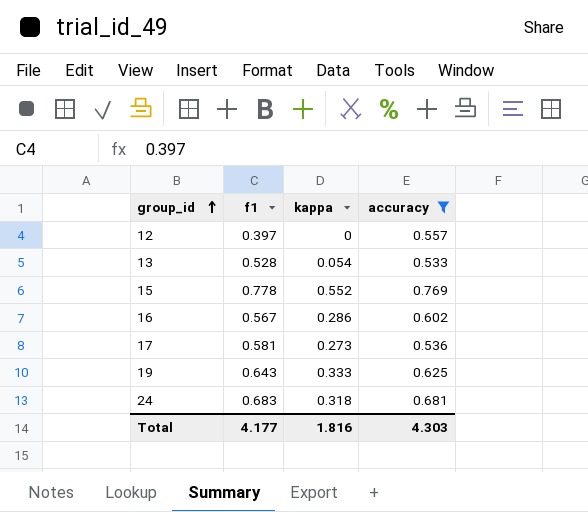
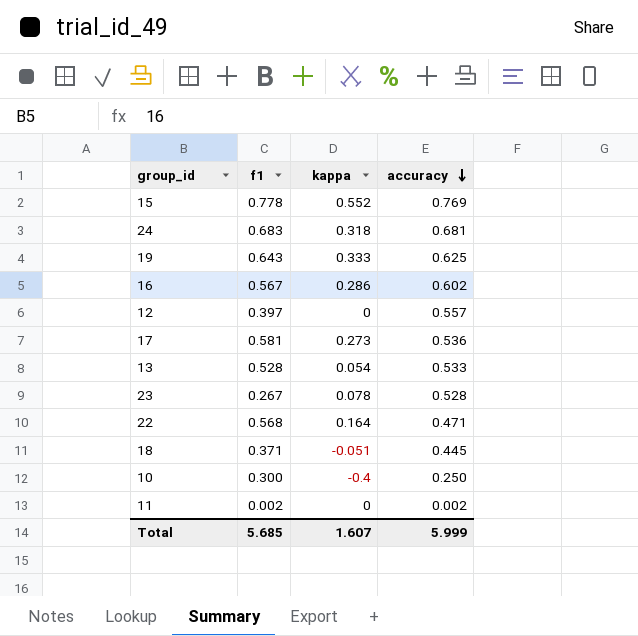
filter: accuracy >= 0.533 -> none
row order: group_id ascending -> accuracy descending
Total | f1: 4.177 -> 5.685
Total | kappa: 1.816 -> 1.607
Total | accuracy: 4.303 -> 5.999

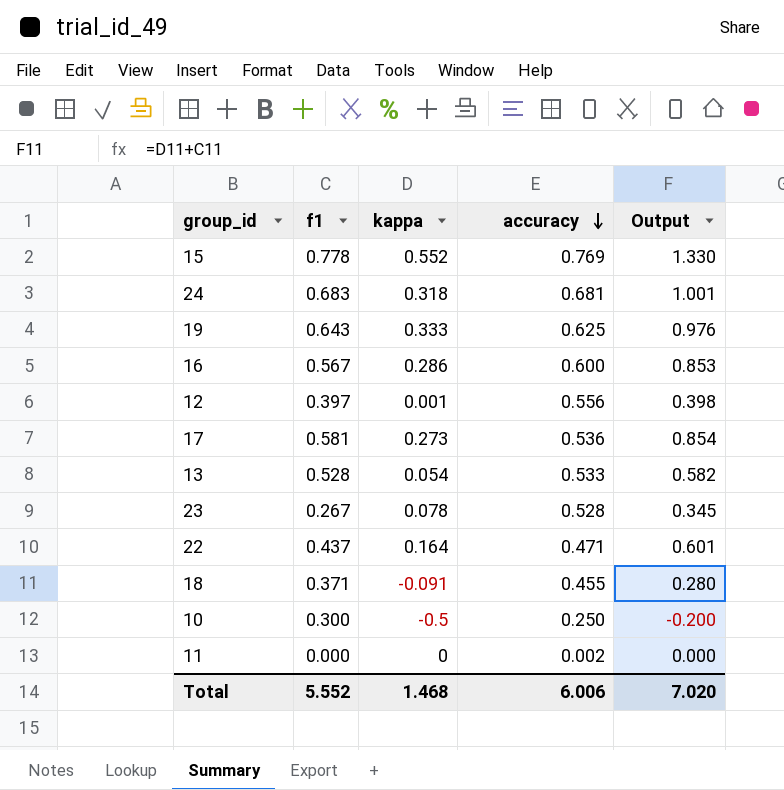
column Output | formula: none -> [f1] + [kappa]
16 | accuracy: 0.602 -> 0.600
12 | kappa: 0 -> 0.001
12 | accuracy: 0.557 -> 0.556
22 | f1: 0.568 -> 0.437
18 | kappa: -0.051 -> -0.091
18 | accuracy: 0.445 -> 0.455
10 | kappa: -0.4 -> -0.5
11 | f1: 0.002 -> 0.000
Total | f1: 5.685 -> 5.552
Total | kappa: 1.607 -> 1.468
Total | accuracy: 5.999 -> 6.006

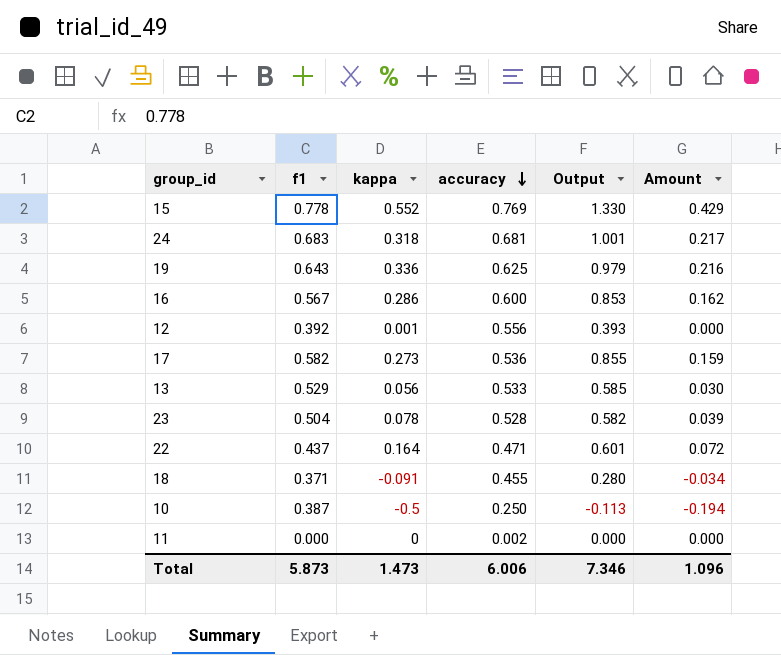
column Amount | formula: none -> [f1] * [kappa]
19 | kappa: 0.333 -> 0.336
19 | Output: 0.976 -> 0.979
12 | f1: 0.397 -> 0.392
12 | Output: 0.398 -> 0.393
17 | f1: 0.581 -> 0.582
17 | Output: 0.854 -> 0.855
13 | f1: 0.528 -> 0.529
13 | kappa: 0.054 -> 0.056
13 | Output: 0.582 -> 0.585
23 | f1: 0.267 -> 0.504
23 | Output: 0.345 -> 0.582
10 | f1: 0.300 -> 0.387
10 | Output: -0.200 -> -0.113
Total | f1: 5.552 -> 5.873
Total | kappa: 1.468 -> 1.473
Total | Output: 7.020 -> 7.346

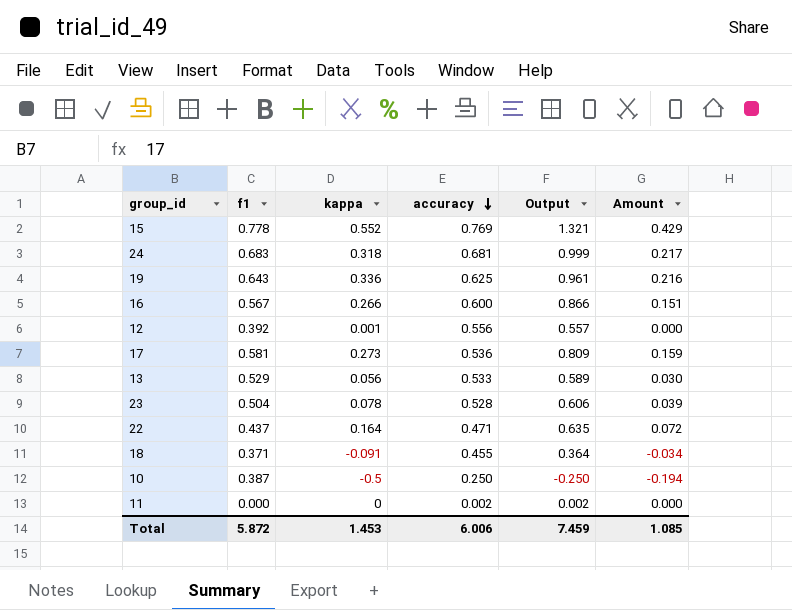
column Output | formula: [f1] + [kappa] -> [kappa] + [accuracy]
16 | kappa: 0.286 -> 0.266
16 | Amount: 0.162 -> 0.151
17 | f1: 0.582 -> 0.581
Total | f1: 5.873 -> 5.872
Total | kappa: 1.473 -> 1.453
Total | Output: 7.346 -> 7.459
Total | Amount: 1.096 -> 1.085

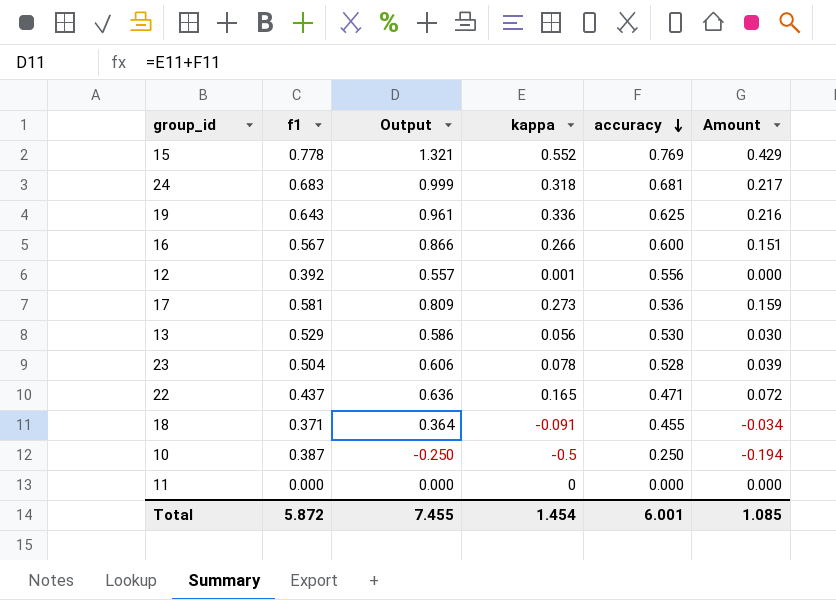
column Output | position: 5 -> 3
13 | Output: 0.589 -> 0.586
13 | accuracy: 0.533 -> 0.530
22 | Output: 0.635 -> 0.636
22 | kappa: 0.164 -> 0.165
11 | Output: 0.002 -> 0.000
11 | accuracy: 0.002 -> 0.000
Total | Output: 7.459 -> 7.455
Total | kappa: 1.453 -> 1.454
Total | accuracy: 6.006 -> 6.001

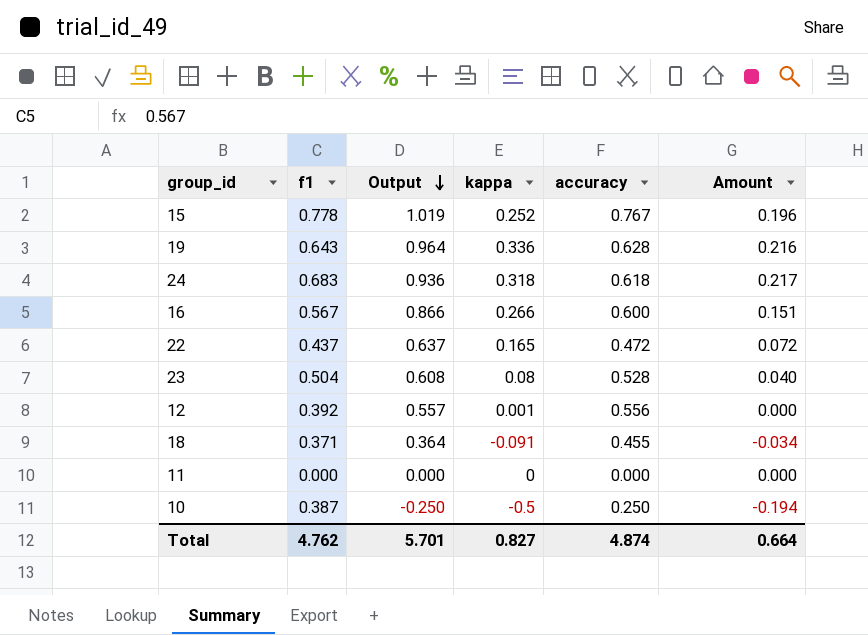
row order: accuracy descending -> Output descending
row 17: 0.581 | 0.809 | 0.273 | 0.536 | 0.159 -> none
row 13: 0.529 | 0.586 | 0.056 | 0.530 | 0.030 -> none
15 | Output: 1.321 -> 1.019
15 | kappa: 0.552 -> 0.252
15 | accuracy: 0.769 -> 0.767
15 | Amount: 0.429 -> 0.196
19 | Output: 0.961 -> 0.964
19 | accuracy: 0.625 -> 0.628
24 | Output: 0.999 -> 0.936
24 | accuracy: 0.681 -> 0.618
22 | Output: 0.636 -> 0.637
22 | accuracy: 0.471 -> 0.472
23 | Output: 0.606 -> 0.608
23 | kappa: 0.078 -> 0.08
23 | Amount: 0.039 -> 0.040
Total | f1: 5.872 -> 4.762
Total | Output: 7.455 -> 5.701
Total | kappa: 1.454 -> 0.827
Total | accuracy: 6.001 -> 4.874
Total | Amount: 1.085 -> 0.664

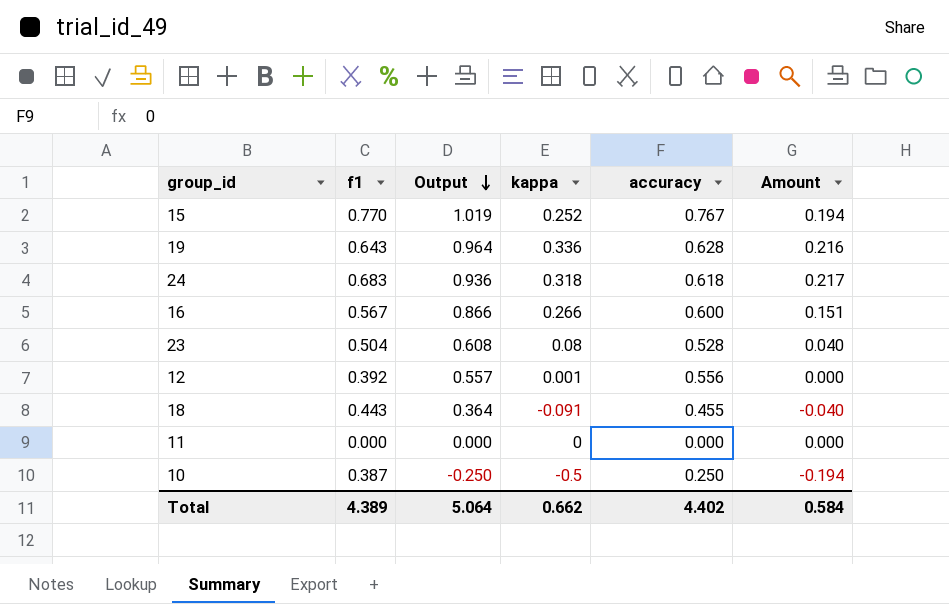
row 22: 0.437 | 0.637 | 0.165 | 0.472 | 0.072 -> none
15 | f1: 0.778 -> 0.770
15 | Amount: 0.196 -> 0.194
18 | f1: 0.371 -> 0.443
18 | Amount: -0.034 -> -0.040
Total | f1: 4.762 -> 4.389
Total | Output: 5.701 -> 5.064
Total | kappa: 0.827 -> 0.662
Total | accuracy: 4.874 -> 4.402
Total | Amount: 0.664 -> 0.584

